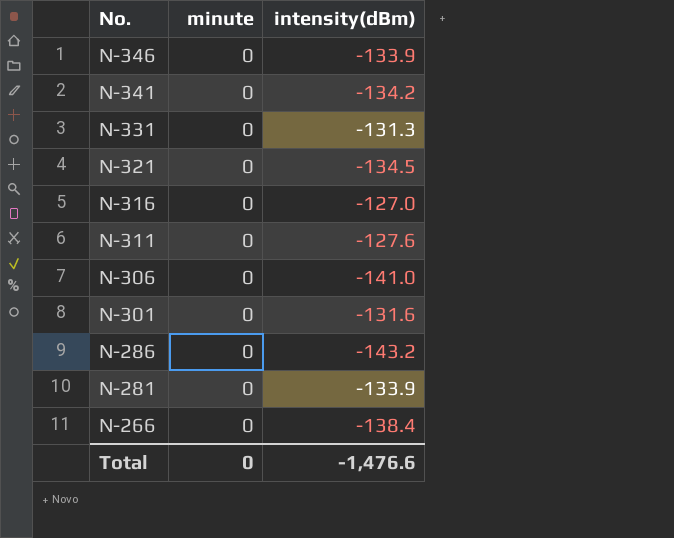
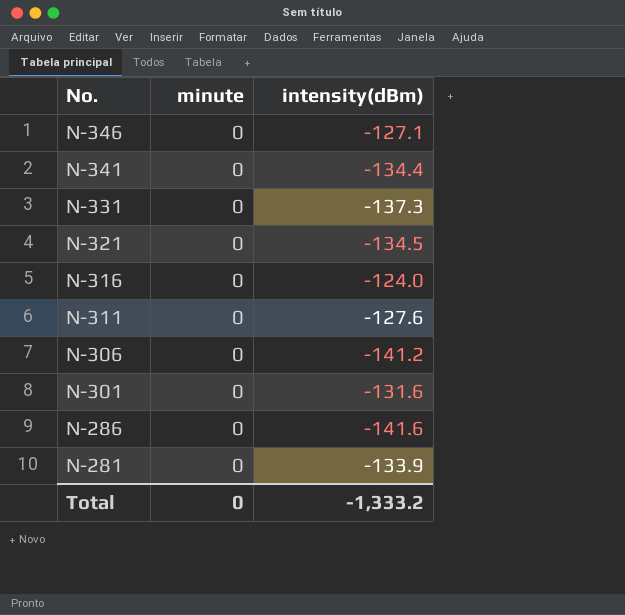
row N-266: 0 | -138.4 -> none
N-346 | intensity(dBm): -133.9 -> -127.1
N-341 | intensity(dBm): -134.2 -> -134.4
N-331 | intensity(dBm): -131.3 -> -137.3
N-316 | intensity(dBm): -127.0 -> -124.0
N-306 | intensity(dBm): -141.0 -> -141.2
N-286 | intensity(dBm): -143.2 -> -141.6
Total | intensity(dBm): -1,476.6 -> -1,333.2

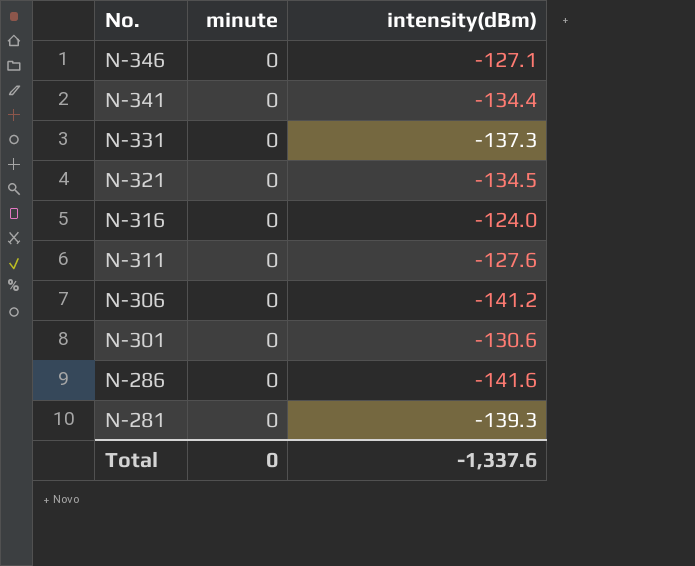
N-301 | intensity(dBm): -131.6 -> -130.6
N-281 | intensity(dBm): -133.9 -> -139.3
Total | intensity(dBm): -1,333.2 -> -1,337.6

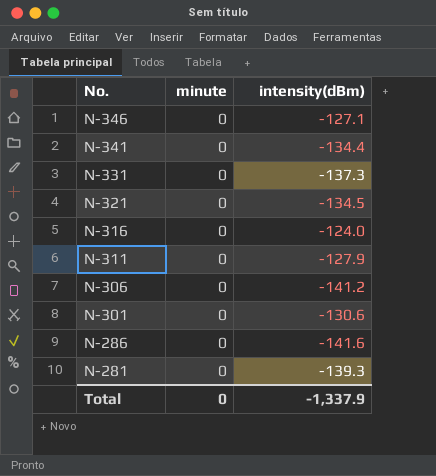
N-311 | intensity(dBm): -127.6 -> -127.9
Total | intensity(dBm): -1,337.6 -> -1,337.9

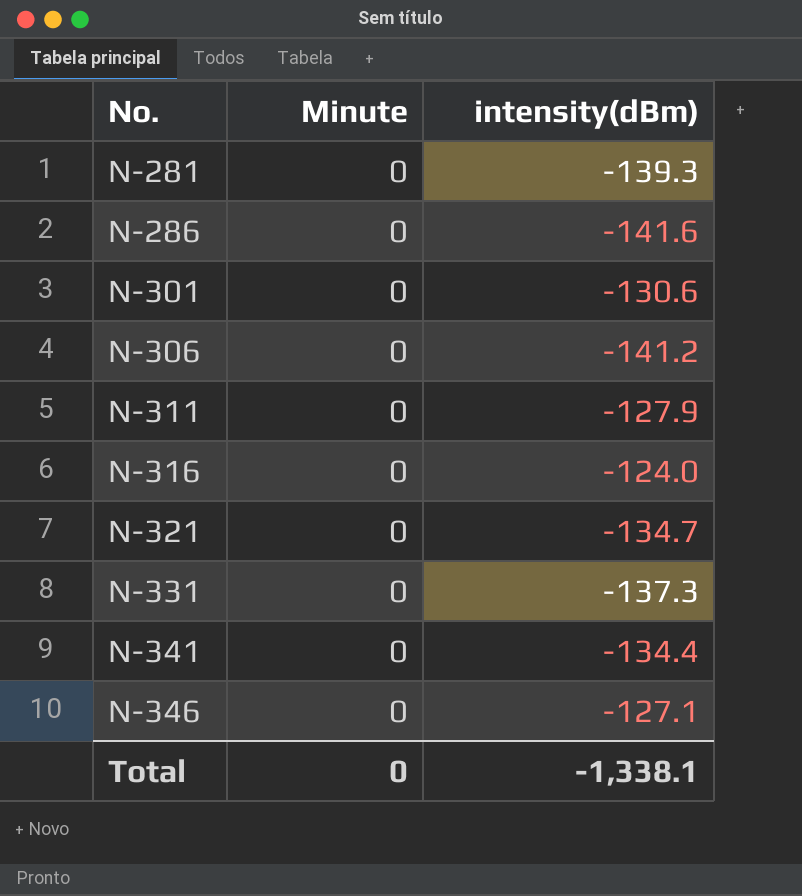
row order: No. descending -> No. ascending
column name: minute -> Minute
N-321 | intensity(dBm): -134.5 -> -134.7
Total | intensity(dBm): -1,337.9 -> -1,338.1

